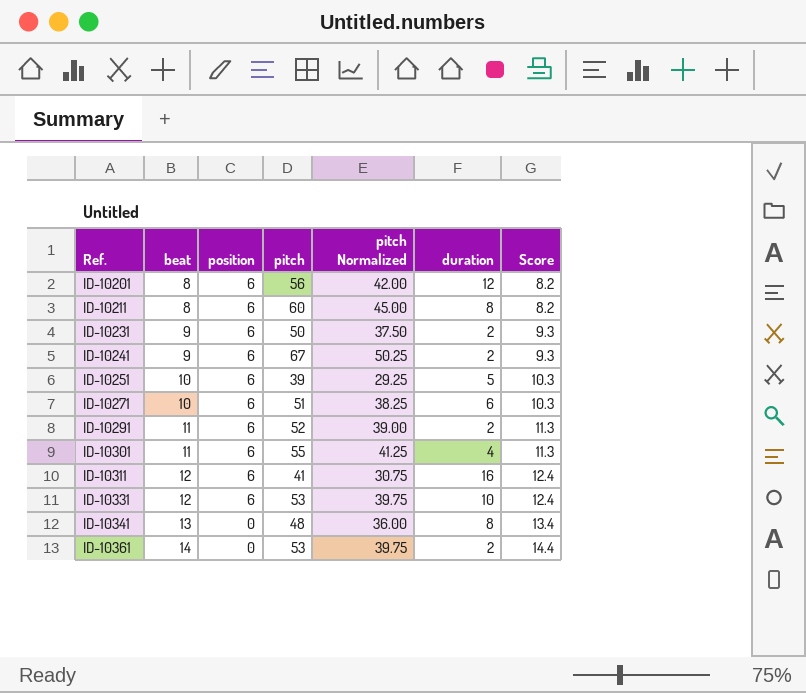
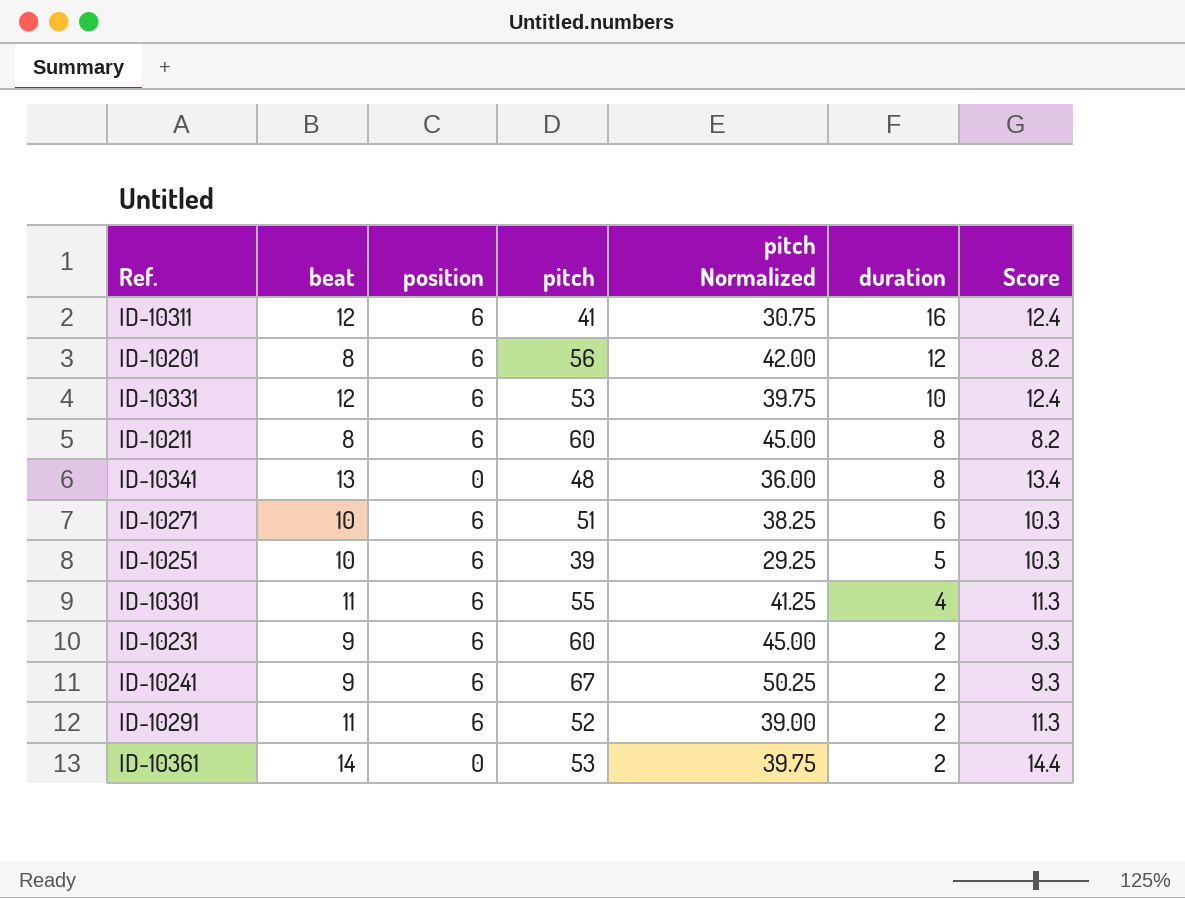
row order: Ref. ascending -> duration descending
ID-10231 | pitch: 50 -> 60
ID-10231 | pitch Normalized: 37.50 -> 45.00

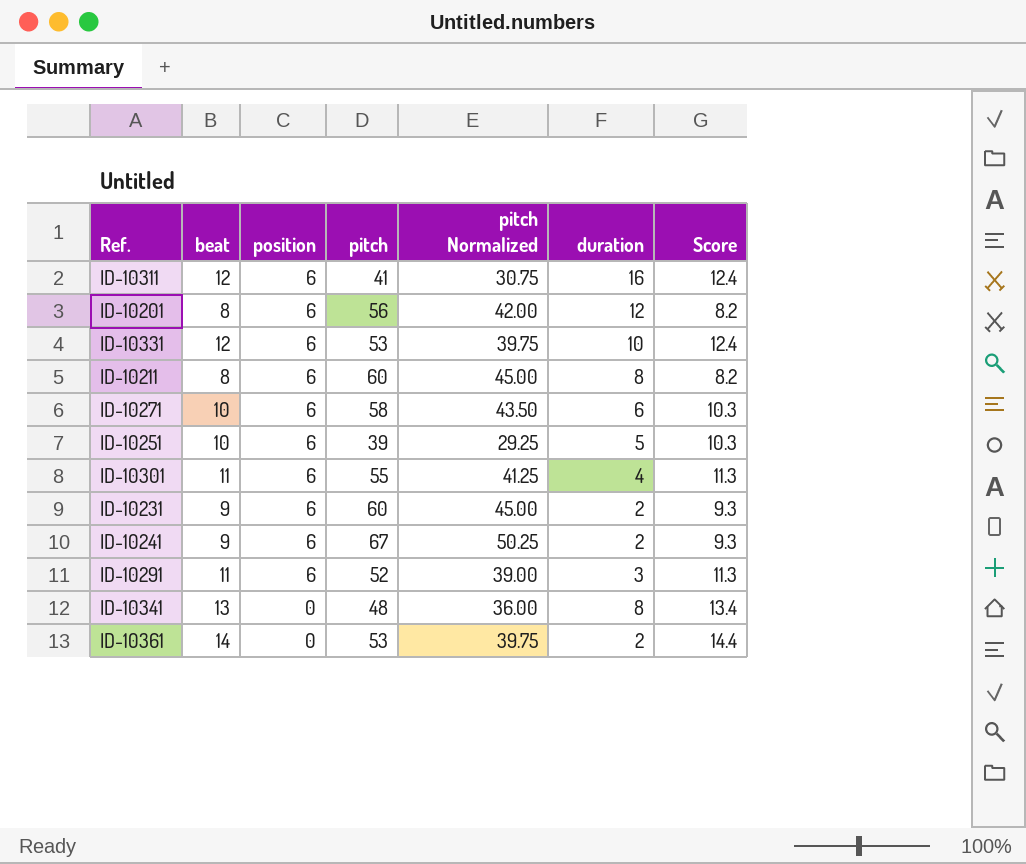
row order: duration descending -> position descending
ID-10271 | pitch: 51 -> 58
ID-10271 | pitch Normalized: 38.25 -> 43.50
ID-10291 | duration: 2 -> 3

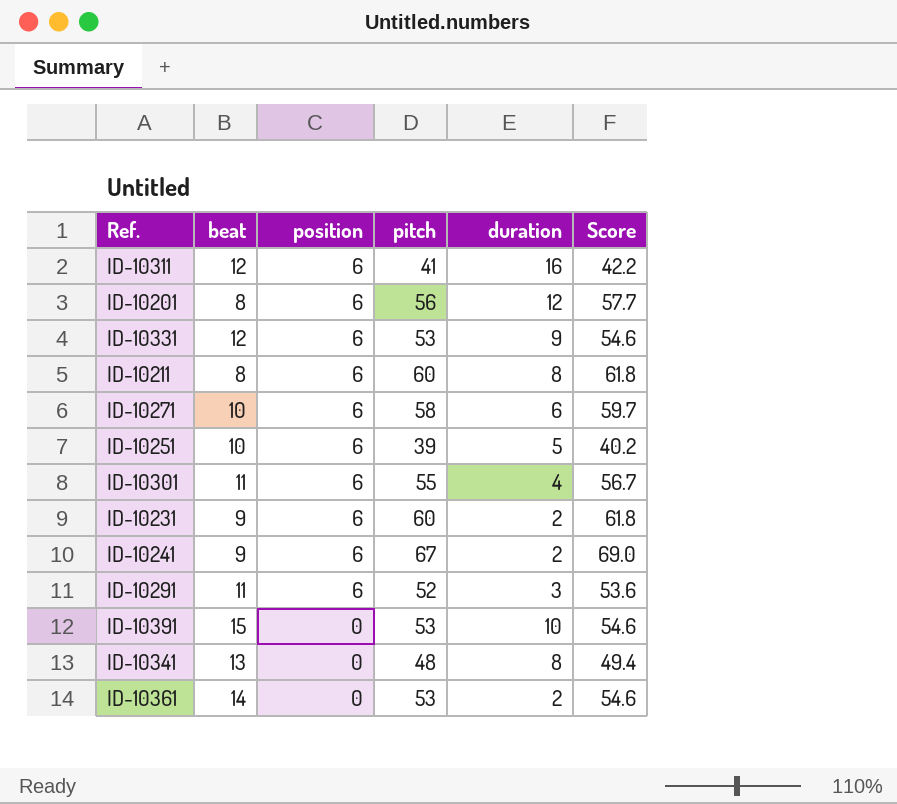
column pitch Normalized | formula: [pitch] * 0.75 -> none
column Score | formula: [beat] * 1.03 -> [pitch] * 1.03
ID-10331 | duration: 10 -> 9
row ID-10391: none -> 15 | 0 | 53 | 10 | 54.6

